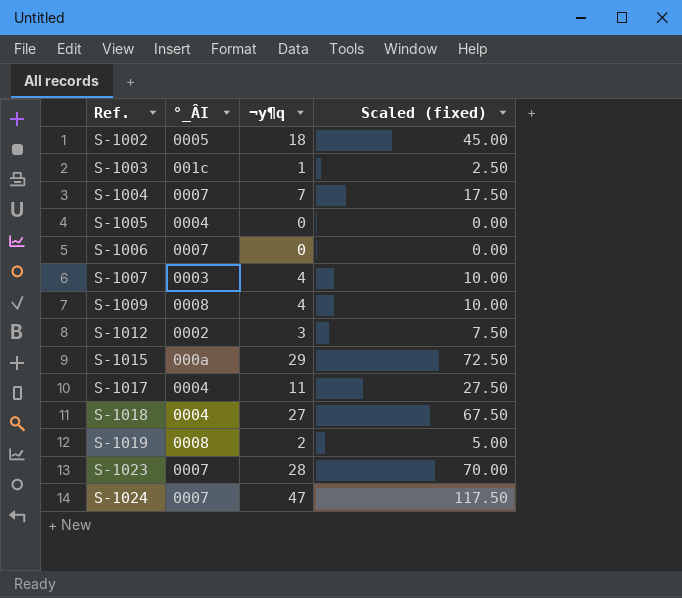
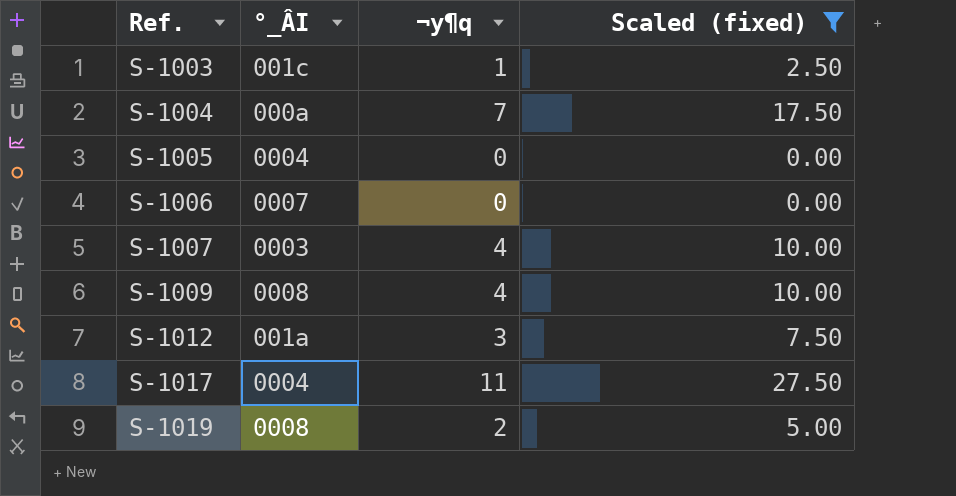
filter: none -> Scaled (fixed) <= 27.50
S-1004 | °_ÂI: 0007 -> 000a
S-1012 | °_ÂI: 0002 -> 001a

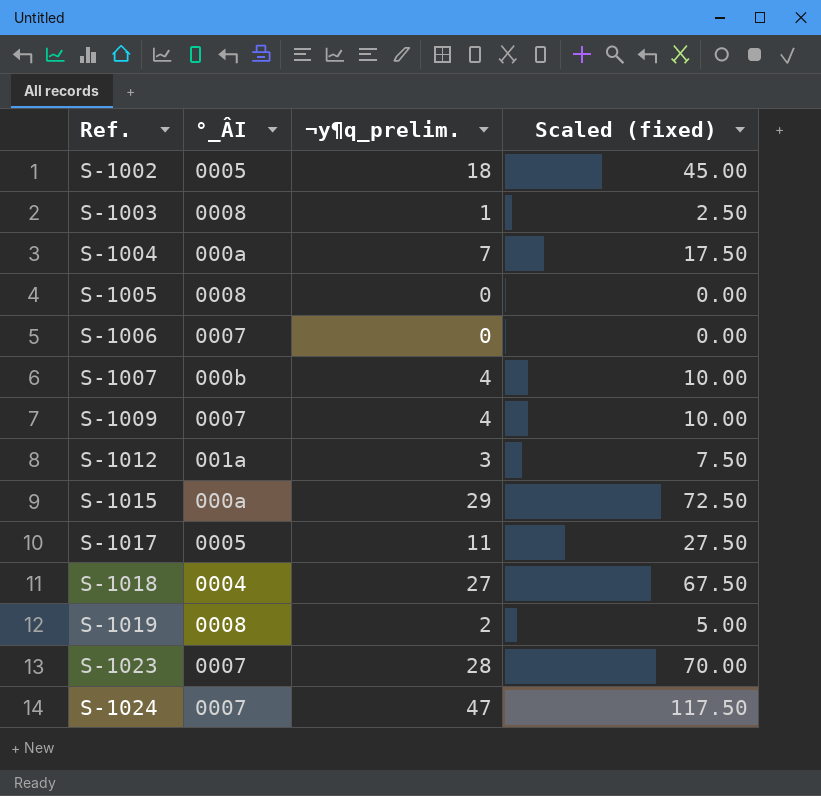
filter: Scaled (fixed) <= 27.50 -> none
column name: ¬y¶q -> ¬y¶q_prelim.
S-1003 | °_ÂI: 001c -> 0008
S-1005 | °_ÂI: 0004 -> 0008
S-1007 | °_ÂI: 0003 -> 000b
S-1009 | °_ÂI: 0008 -> 0007
S-1017 | °_ÂI: 0004 -> 0005

